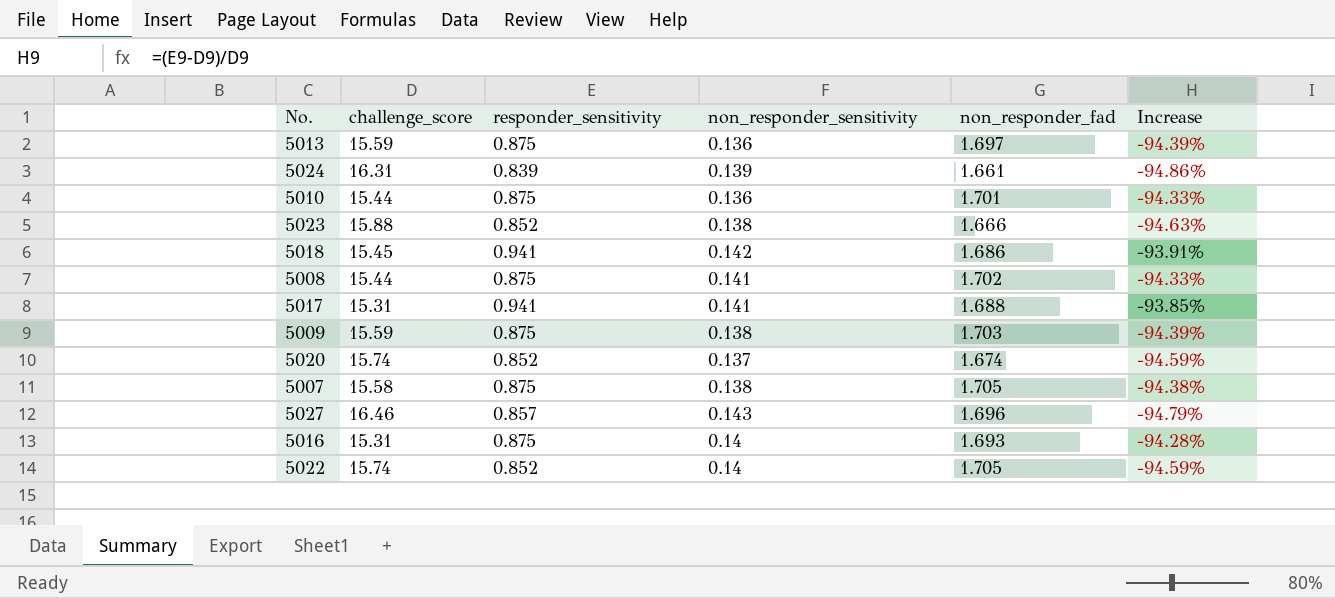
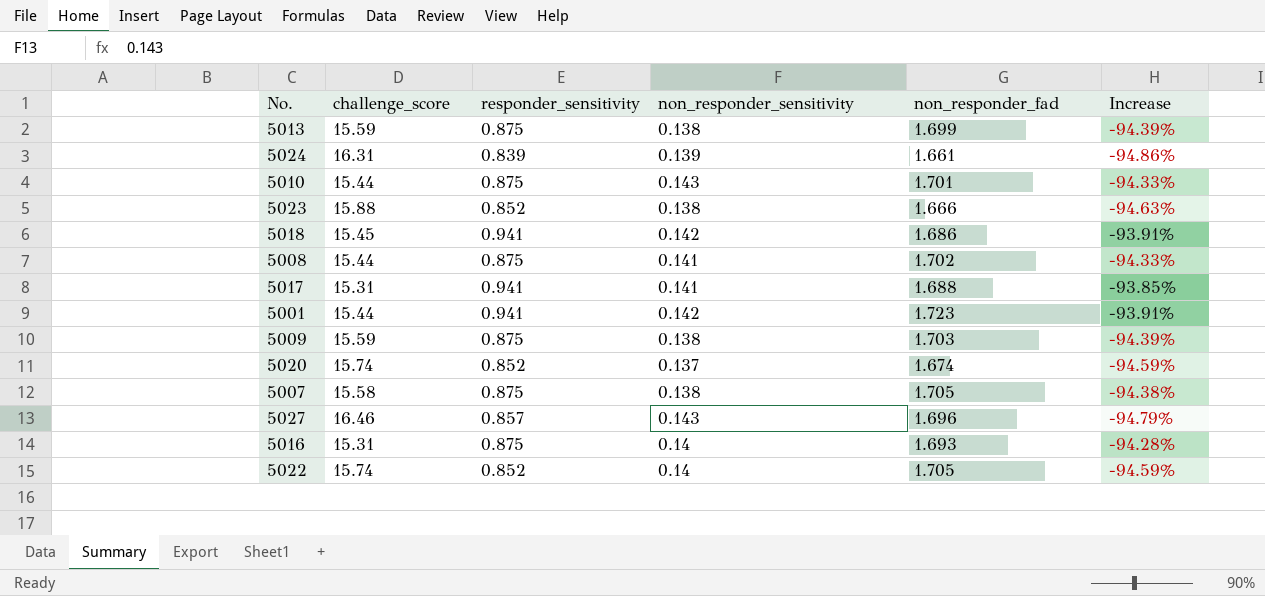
5013 | non_responder_sensitivity: 0.136 -> 0.138
5013 | non_responder_fad: 1.697 -> 1.699
5010 | non_responder_sensitivity: 0.136 -> 0.143
row 5001: none -> 15.44 | 0.941 | 0.142 | 1.723 | -93.91%

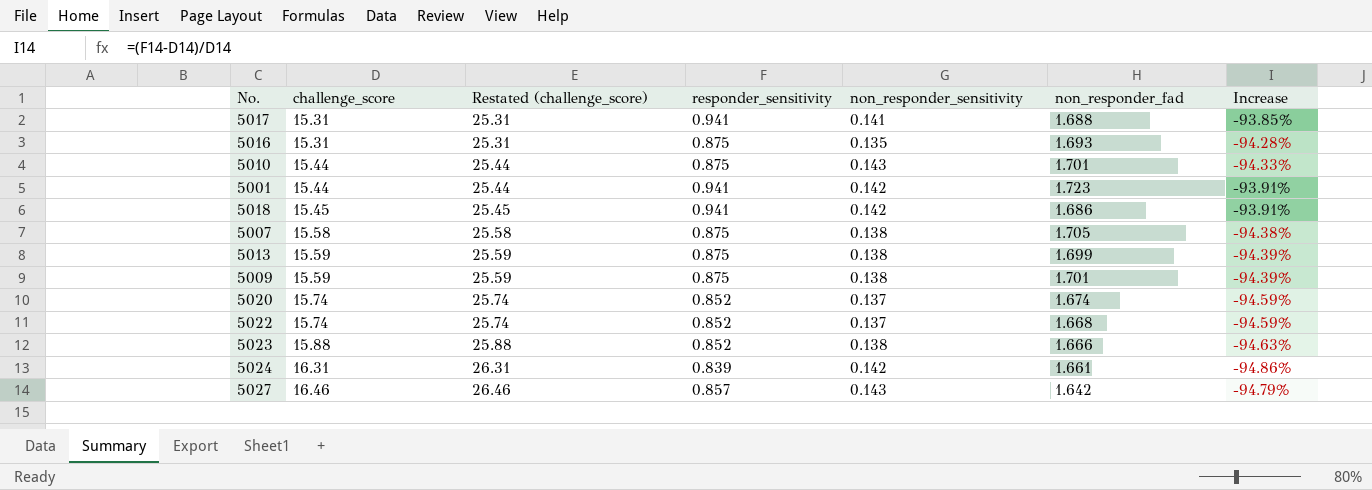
row order: none -> challenge_score ascending
column Restated (challenge_score) | formula: none -> [challenge_score] + 10
row 5008: 15.44 | 0.875 | 0.141 | 1.702 | -94.33% -> none
5016 | non_responder_sensitivity: 0.14 -> 0.135
5009 | non_responder_fad: 1.703 -> 1.701
5022 | non_responder_sensitivity: 0.14 -> 0.137
5022 | non_responder_fad: 1.705 -> 1.668
5024 | non_responder_sensitivity: 0.139 -> 0.142
5027 | non_responder_fad: 1.696 -> 1.642

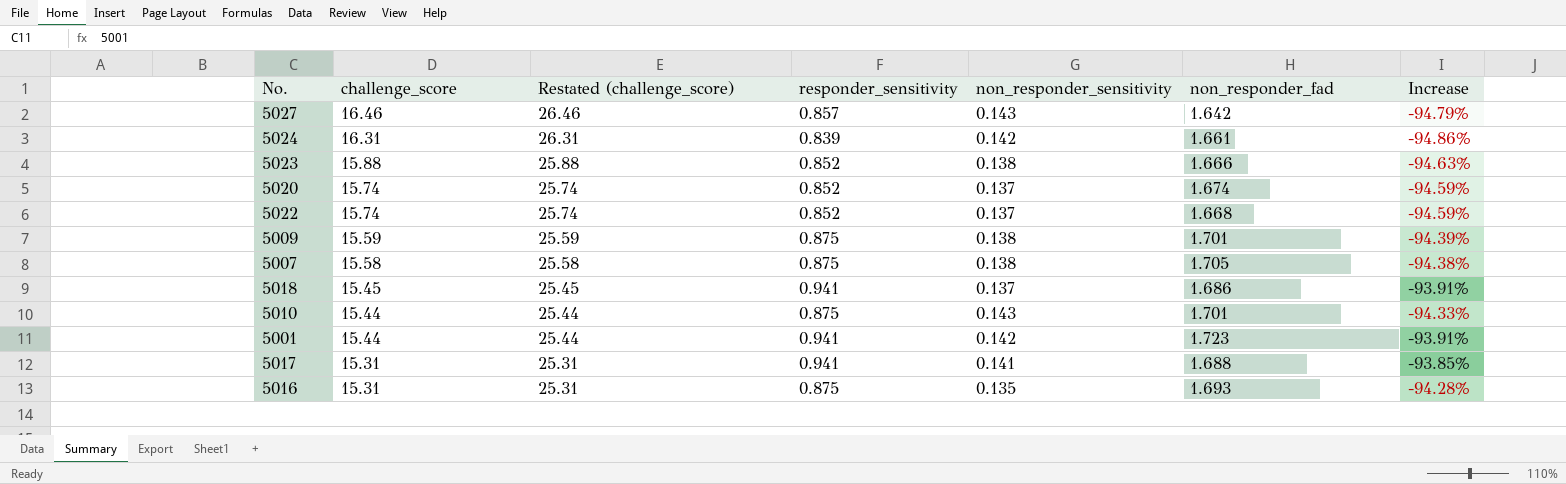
row order: challenge_score ascending -> challenge_score descending
row 5013: 15.59 | 25.59 | 0.875 | 0.138 | 1.699 | -94.39% -> none
5018 | non_responder_sensitivity: 0.142 -> 0.137

